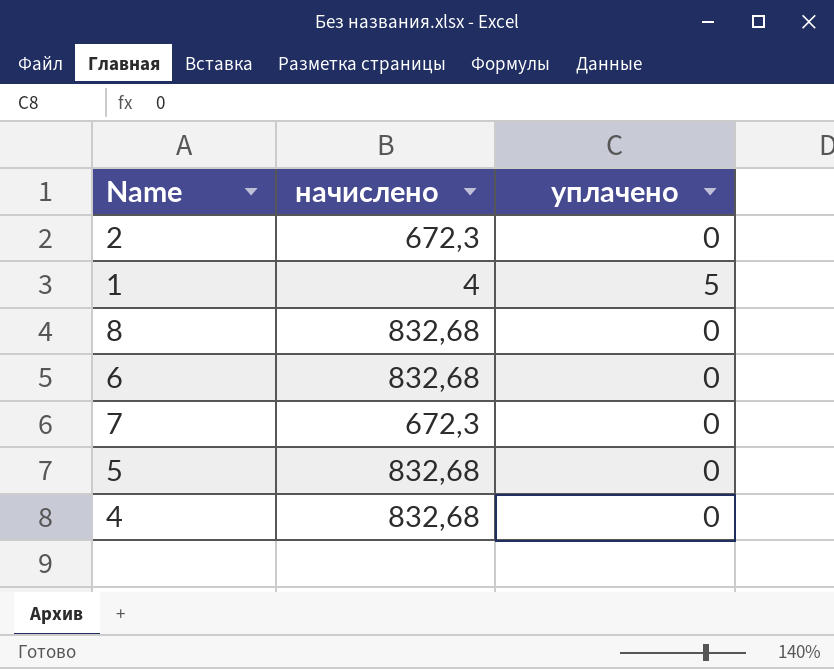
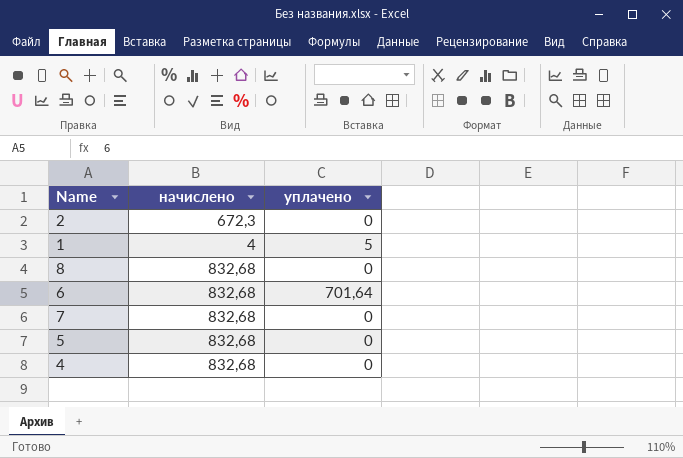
6 | уплачено: 0 -> 701,64
7 | начислено: 672,3 -> 832,68

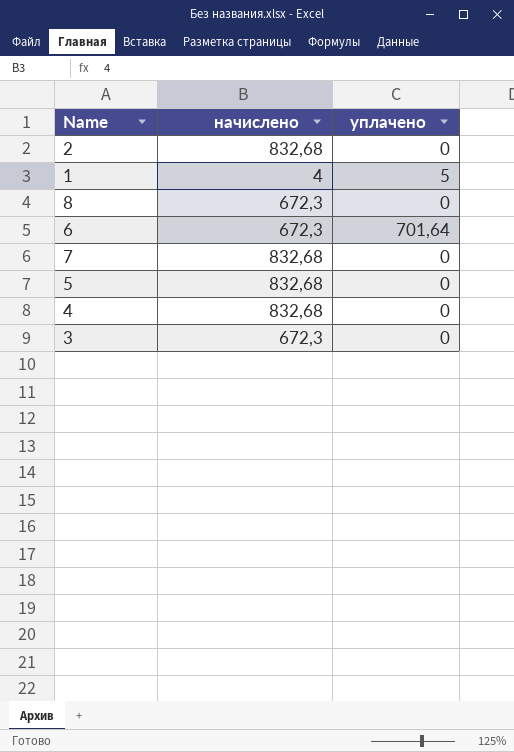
2 | начислено: 672,3 -> 832,68
8 | начислено: 832,68 -> 672,3
6 | начислено: 832,68 -> 672,3
row 3: none -> 672,3 | 0

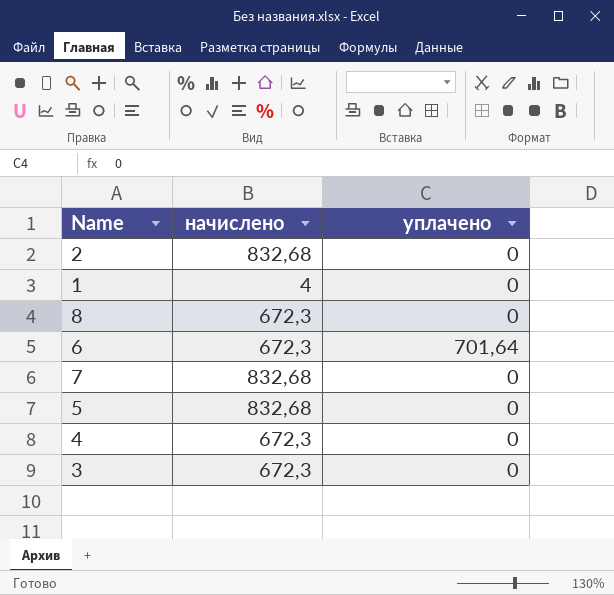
1 | уплачено: 5 -> 0
4 | начислено: 832,68 -> 672,3

